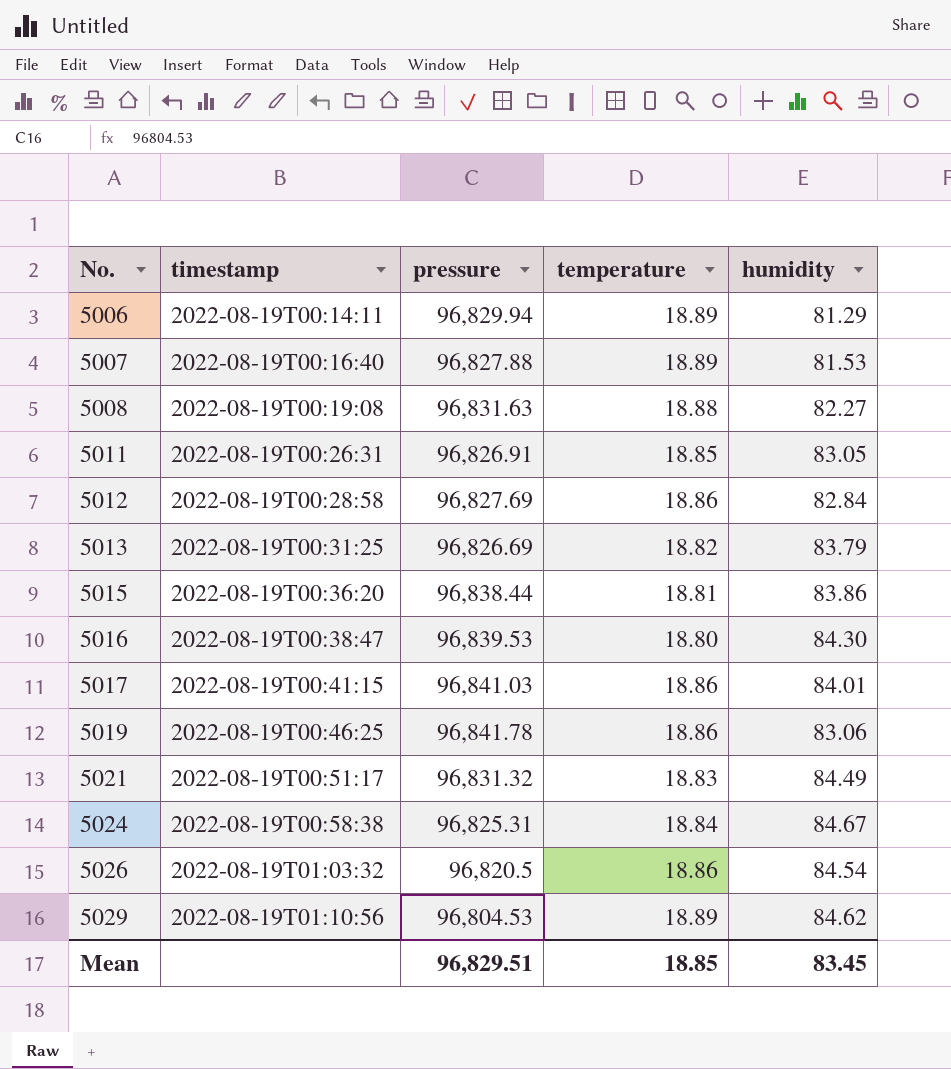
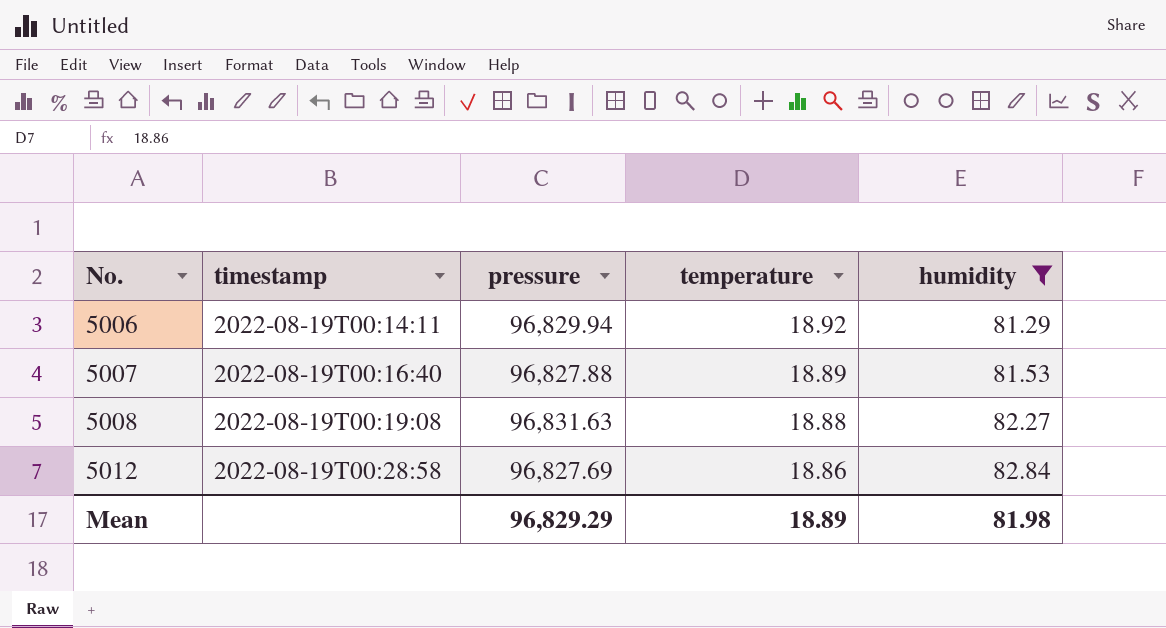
filter: none -> humidity <= 82.84
5006 | temperature: 18.89 -> 18.92
Mean | pressure: 96,829.51 -> 96,829.29
Mean | temperature: 18.85 -> 18.89
Mean | humidity: 83.45 -> 81.98

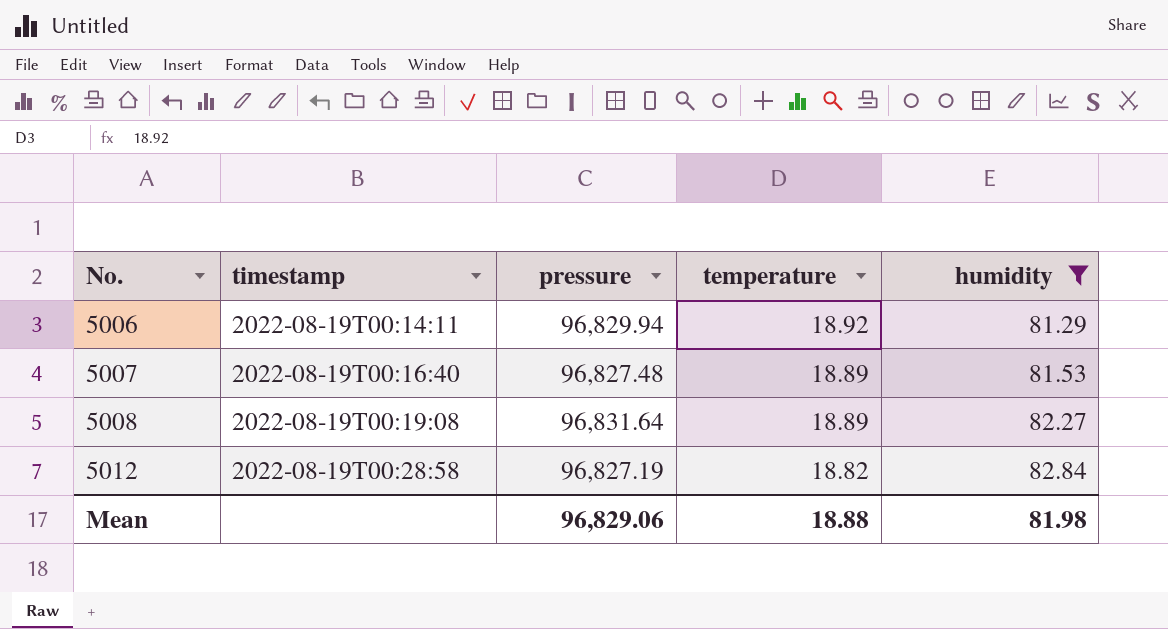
5007 | pressure: 96,827.88 -> 96,827.48
5008 | pressure: 96,831.63 -> 96,831.64
5008 | temperature: 18.88 -> 18.89
5012 | pressure: 96,827.69 -> 96,827.19
5012 | temperature: 18.86 -> 18.82
Mean | pressure: 96,829.29 -> 96,829.06
Mean | temperature: 18.89 -> 18.88

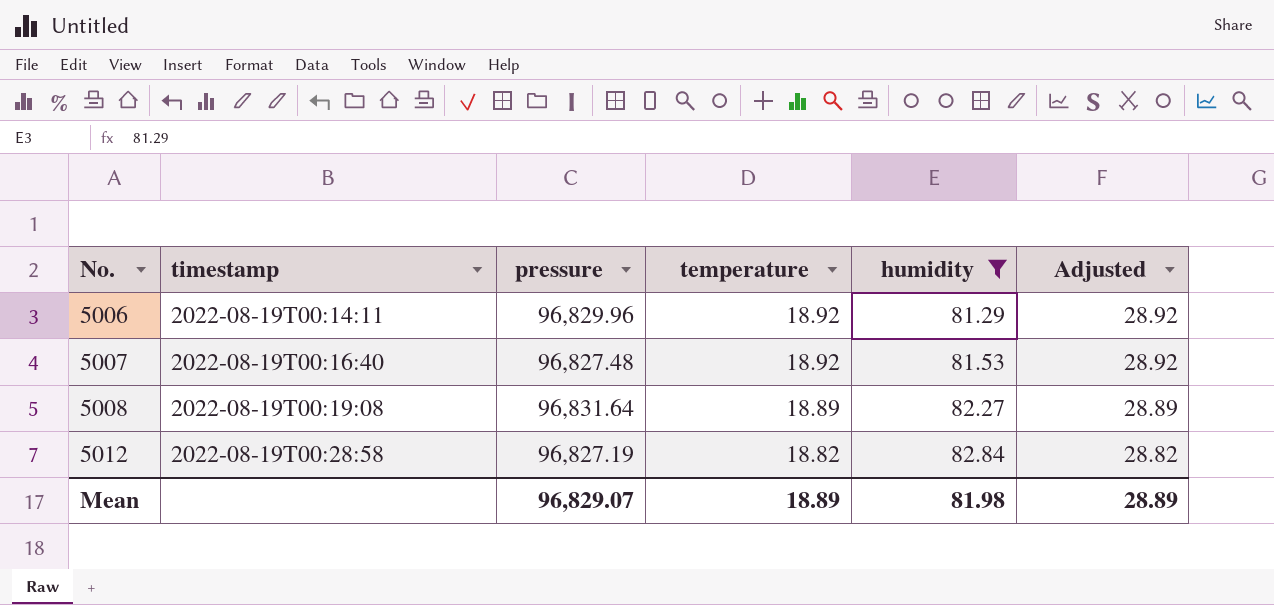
column Adjusted | formula: none -> [temperature] + 10
5006 | pressure: 96,829.94 -> 96,829.96
5007 | temperature: 18.89 -> 18.92
Mean | pressure: 96,829.06 -> 96,829.07
Mean | temperature: 18.88 -> 18.89

